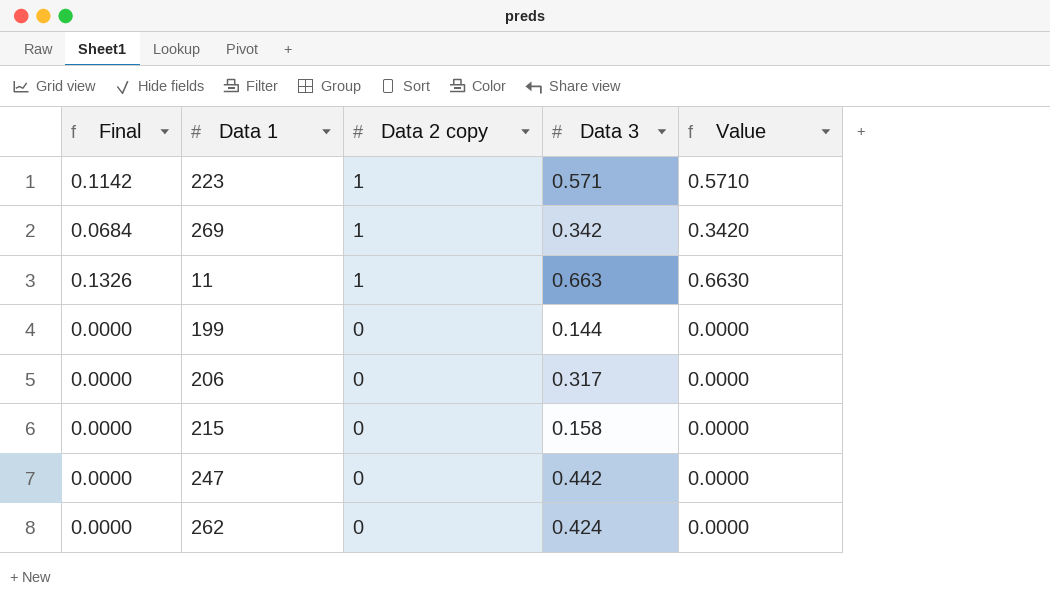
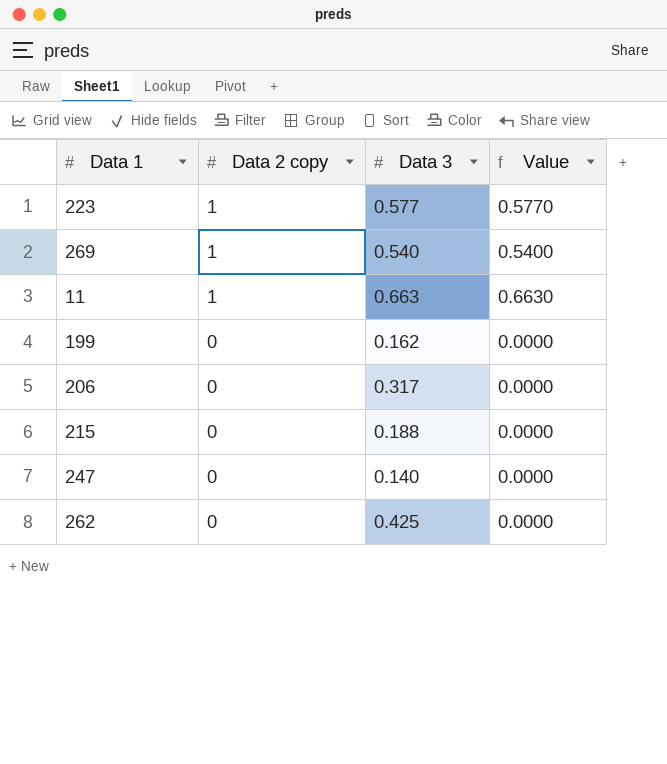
column Final | formula: [Value] * 0.2 -> none
223 | Data 3: 0.571 -> 0.577
223 | Value: 0.5710 -> 0.5770
269 | Data 3: 0.342 -> 0.540
269 | Value: 0.3420 -> 0.5400
199 | Data 3: 0.144 -> 0.162
215 | Data 3: 0.158 -> 0.188
247 | Data 3: 0.442 -> 0.140
262 | Data 3: 0.424 -> 0.425

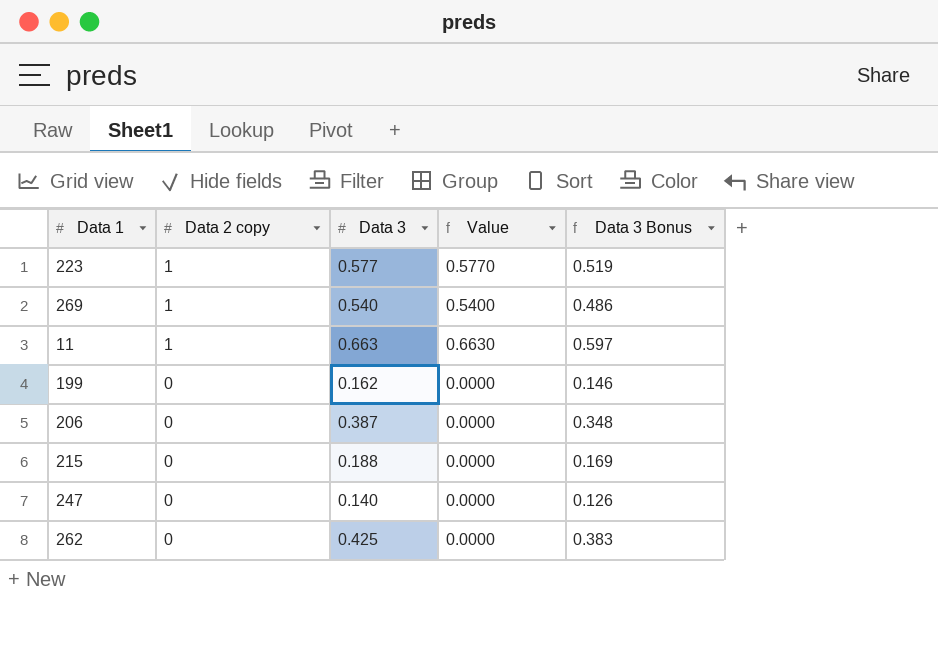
column Data 3 Bonus | formula: none -> [Data 3] * 0.9
206 | Data 3: 0.317 -> 0.387

